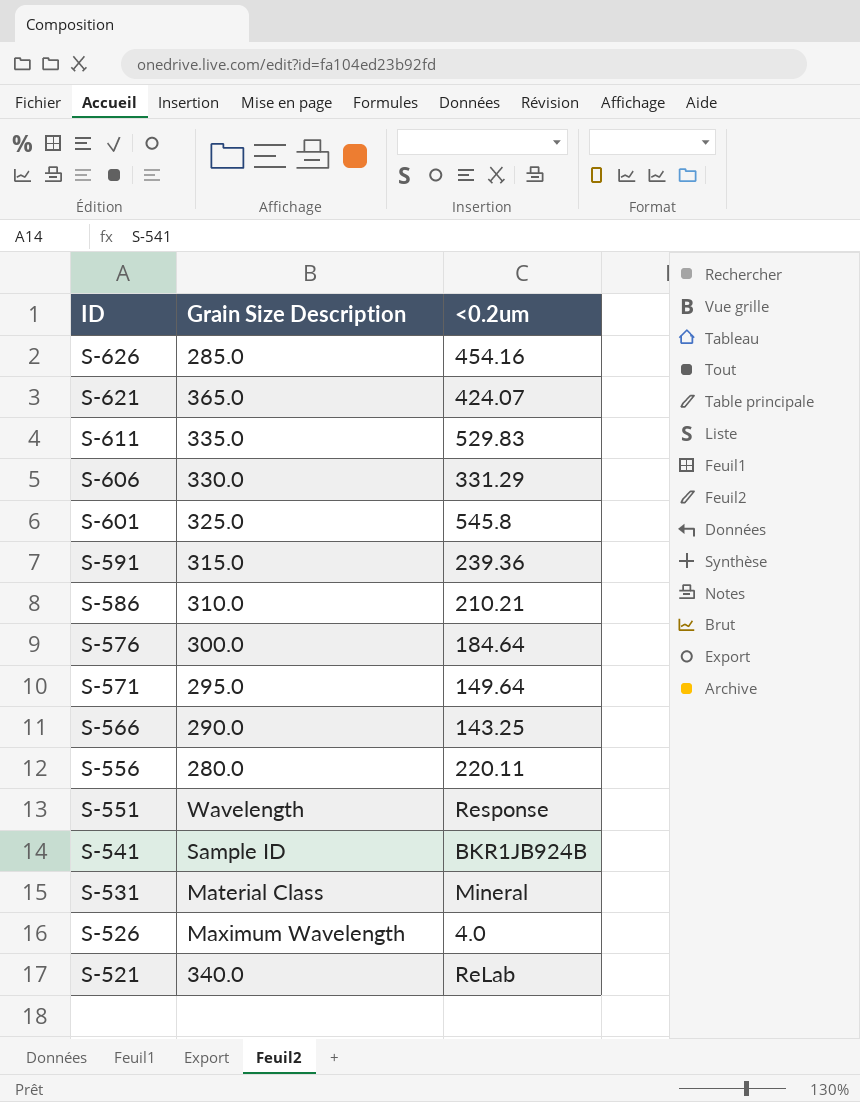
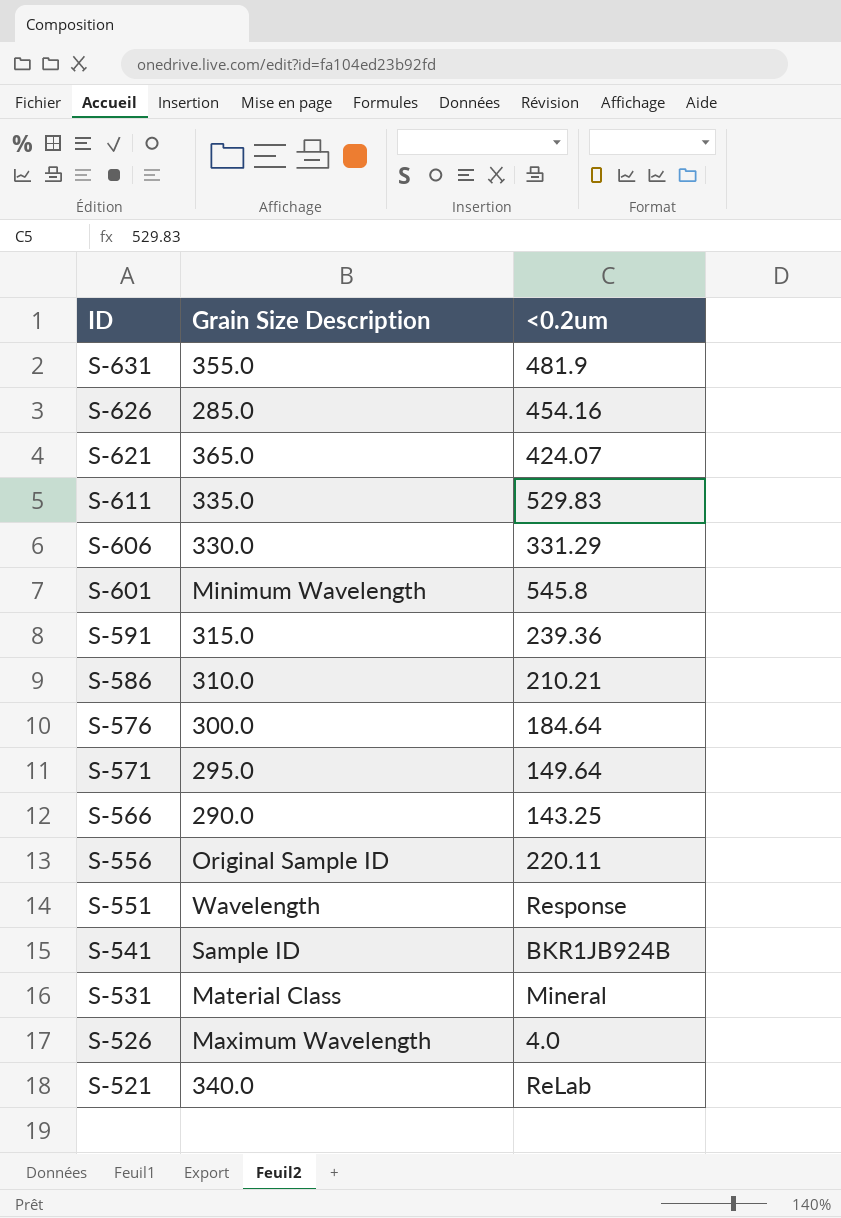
row S-631: none -> 355.0 | 481.9
S-601 | Grain Size Description: 325.0 -> Minimum Wavelength
S-556 | Grain Size Description: 280.0 -> Original Sample ID

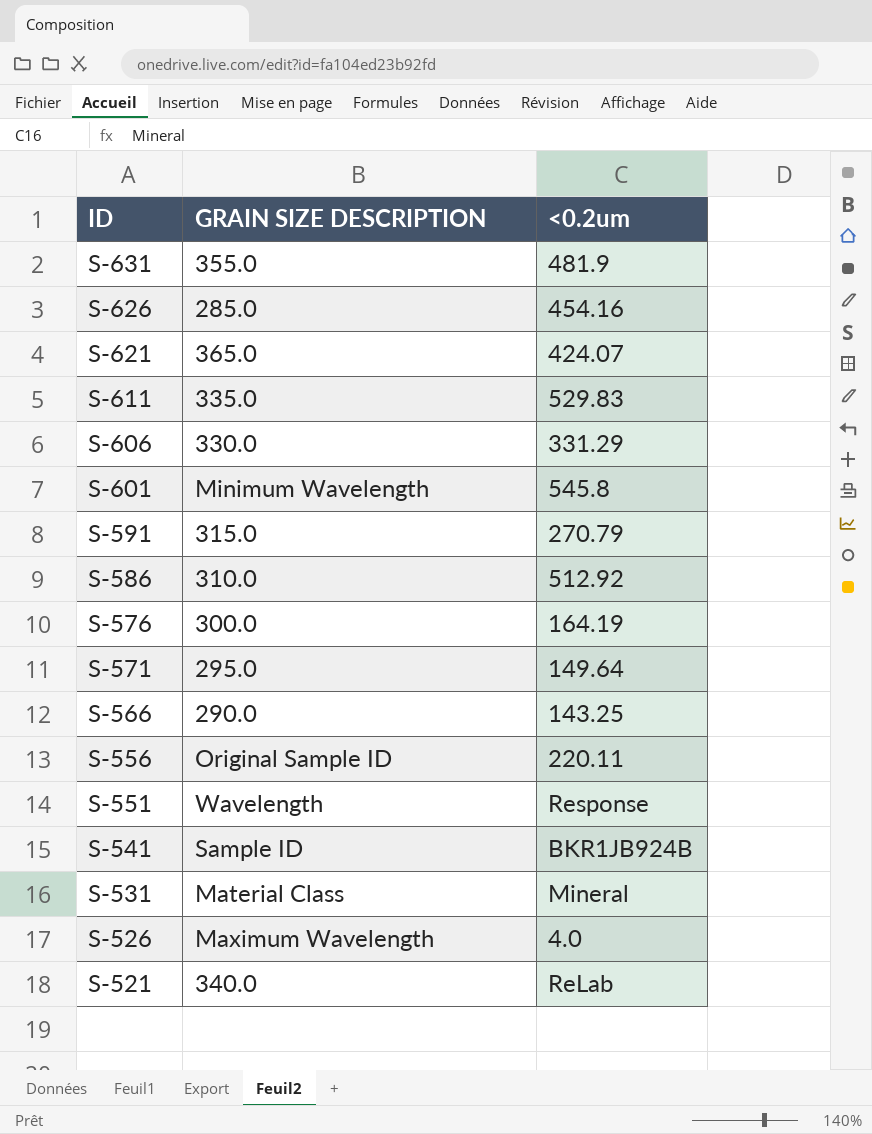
column name: Grain Size Description -> GRAIN SIZE DESCRIPTION
S-591 | <0.2um: 239.36 -> 270.79
S-586 | <0.2um: 210.21 -> 512.92
S-576 | <0.2um: 184.64 -> 164.19

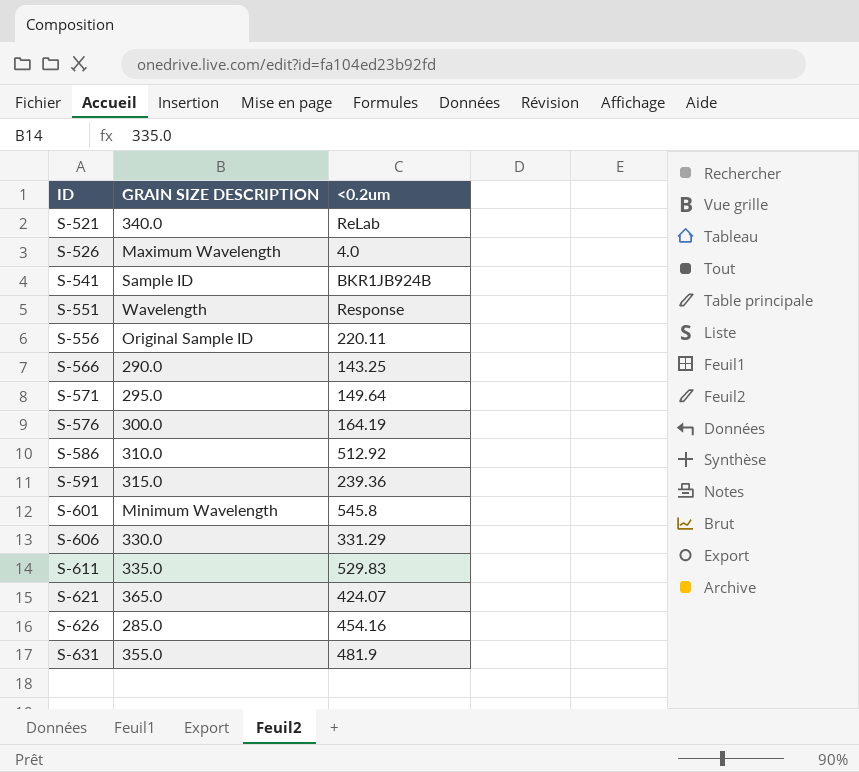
row order: ID descending -> ID ascending
row S-531: Material Class | Mineral -> none
S-591 | <0.2um: 270.79 -> 239.36

